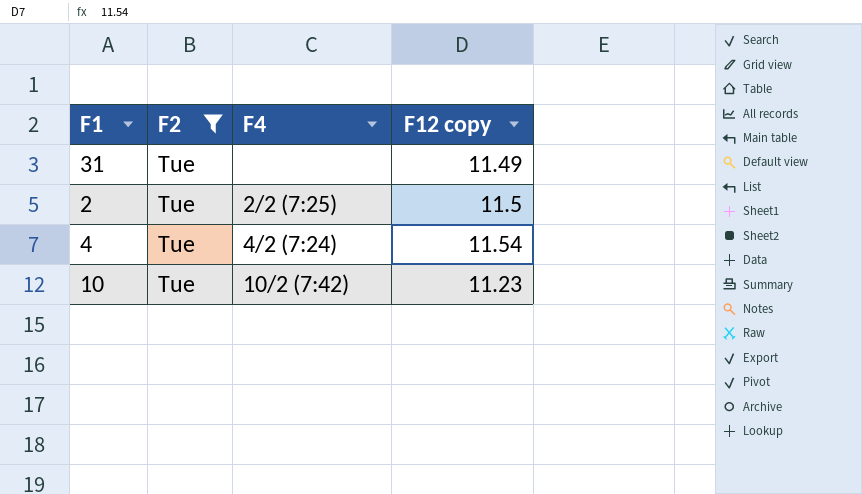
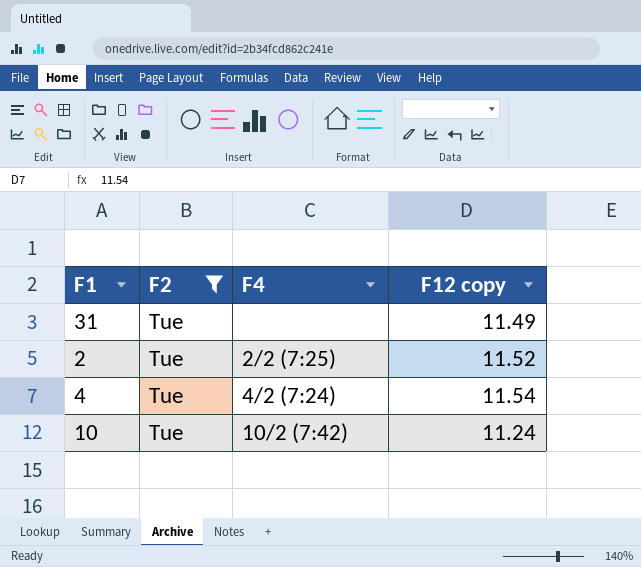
2 | F12 copy: 11.5 -> 11.52
10 | F12 copy: 11.23 -> 11.24

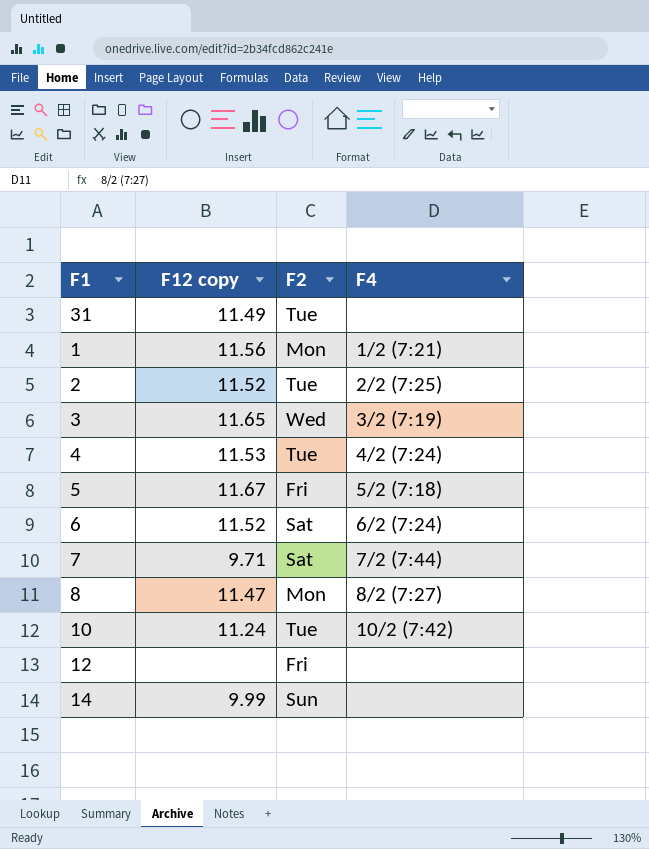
filter: F2 = Tue -> none
column F12 copy | position: 4 -> 2
4 | F12 copy: 11.54 -> 11.53

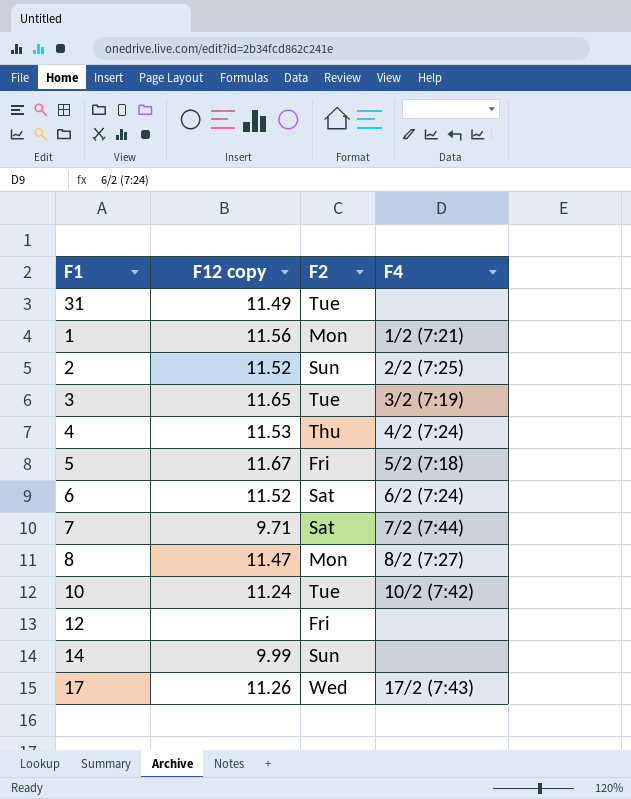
2 | F2: Tue -> Sun
3 | F2: Wed -> Tue
4 | F2: Tue -> Thu
row 17: none -> 11.26 | Wed | 17/2 (7:43)

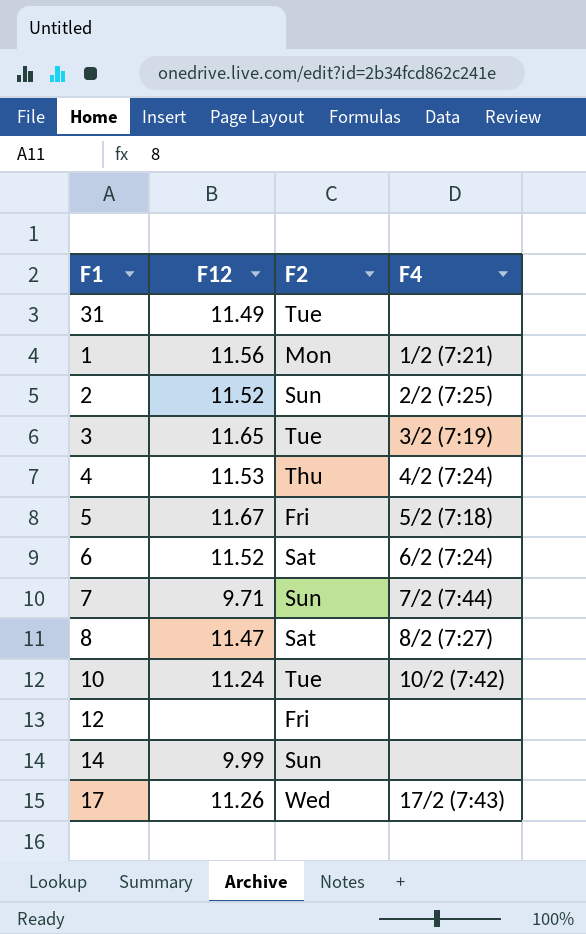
column name: F12 copy -> F12
7 | F2: Sat -> Sun
8 | F2: Mon -> Sat

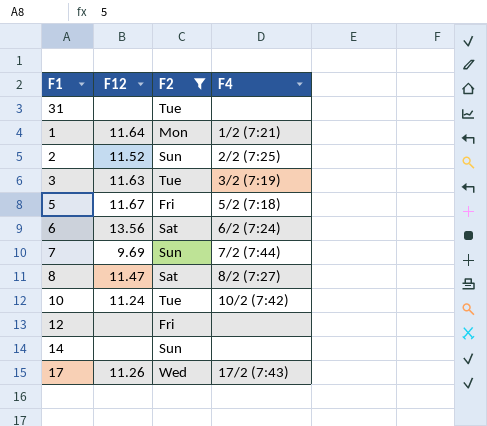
filter: none -> F2 != Thu
31 | F12: 11.49 -> none
1 | F12: 11.56 -> 11.64
3 | F12: 11.65 -> 11.63
6 | F12: 11.52 -> 13.56
7 | F12: 9.71 -> 9.69
14 | F12: 9.99 -> none

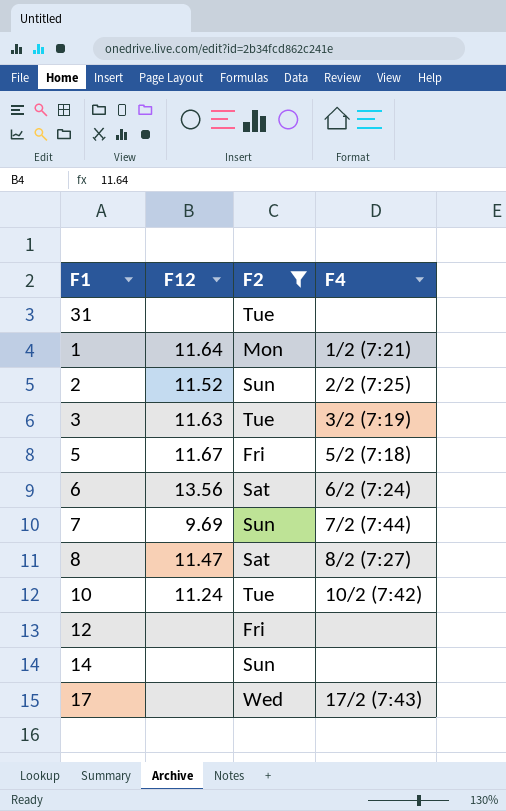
17 | F12: 11.26 -> none

